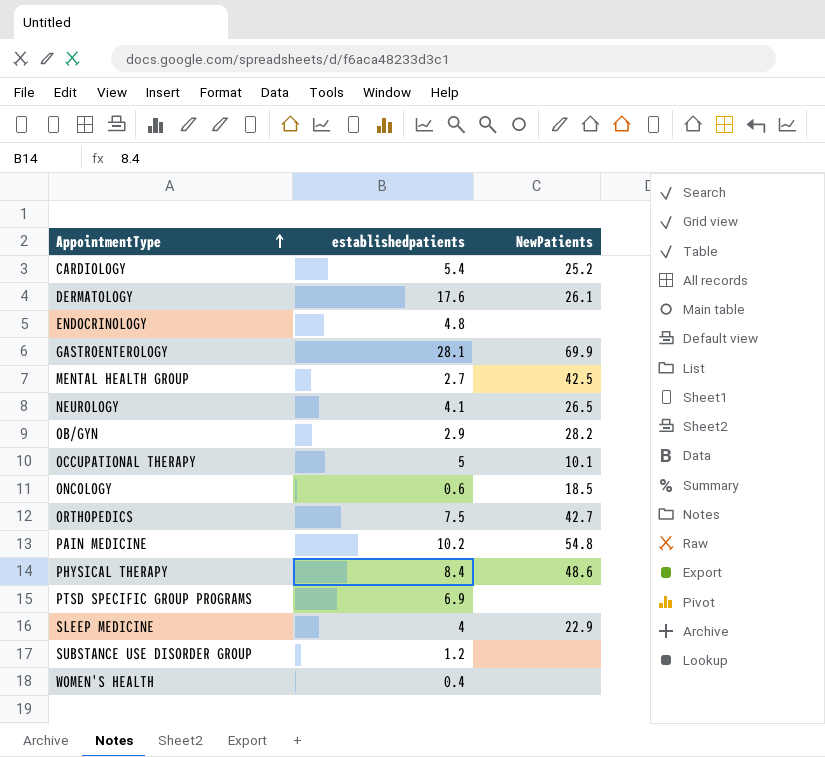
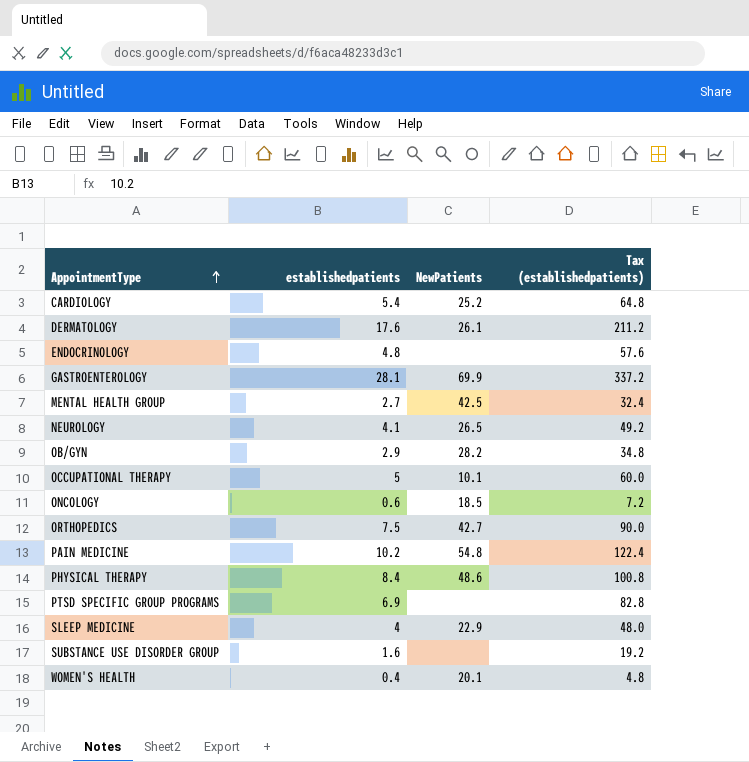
column Tax (establishedpatients) | formula: none -> [establishedpatients] * 12
SUBSTANCE USE DISORDER GROUP | establishedpatients: 1.2 -> 1.6
WOMEN'S HEALTH | NewPatients: none -> 20.1

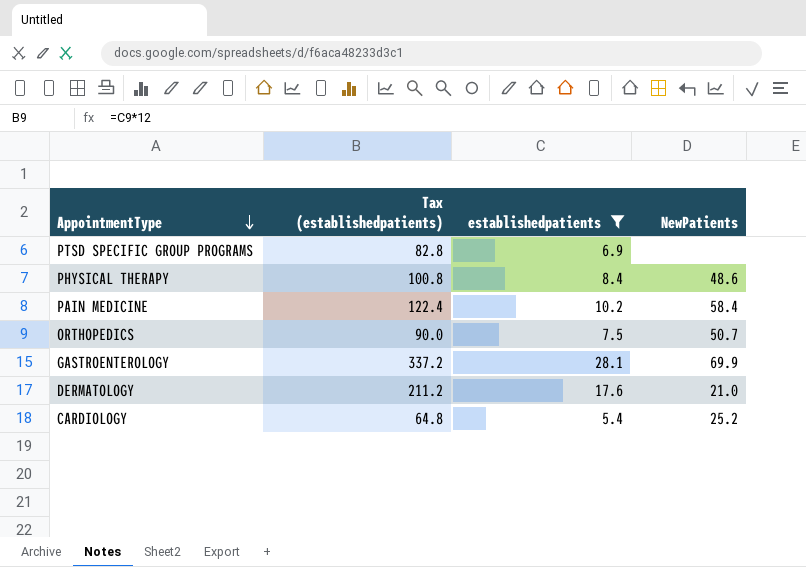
filter: none -> establishedpatients >= 5.4
row order: AppointmentType ascending -> AppointmentType descending
column Tax (establishedpatients) | position: 4 -> 2
PAIN MEDICINE | NewPatients: 54.8 -> 58.4
ORTHOPEDICS | NewPatients: 42.7 -> 50.7
DERMATOLOGY | NewPatients: 26.1 -> 21.0

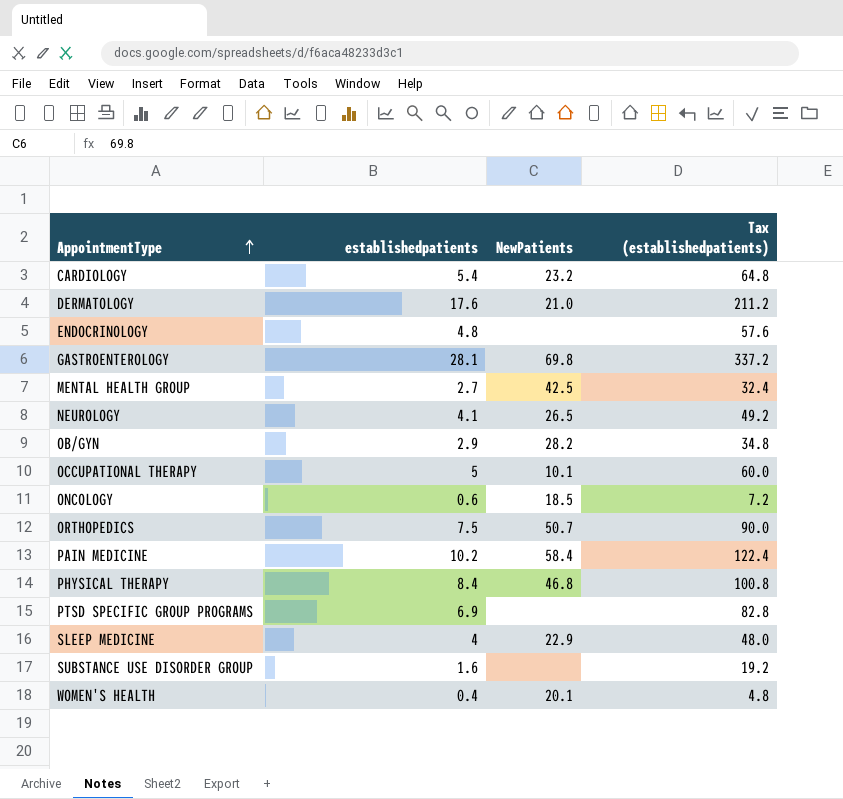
filter: establishedpatients >= 5.4 -> none
row order: AppointmentType descending -> AppointmentType ascending
column Tax (establishedpatients) | position: 2 -> 4
CARDIOLOGY | NewPatients: 25.2 -> 23.2
GASTROENTEROLOGY | NewPatients: 69.9 -> 69.8
PHYSICAL THERAPY | NewPatients: 48.6 -> 46.8

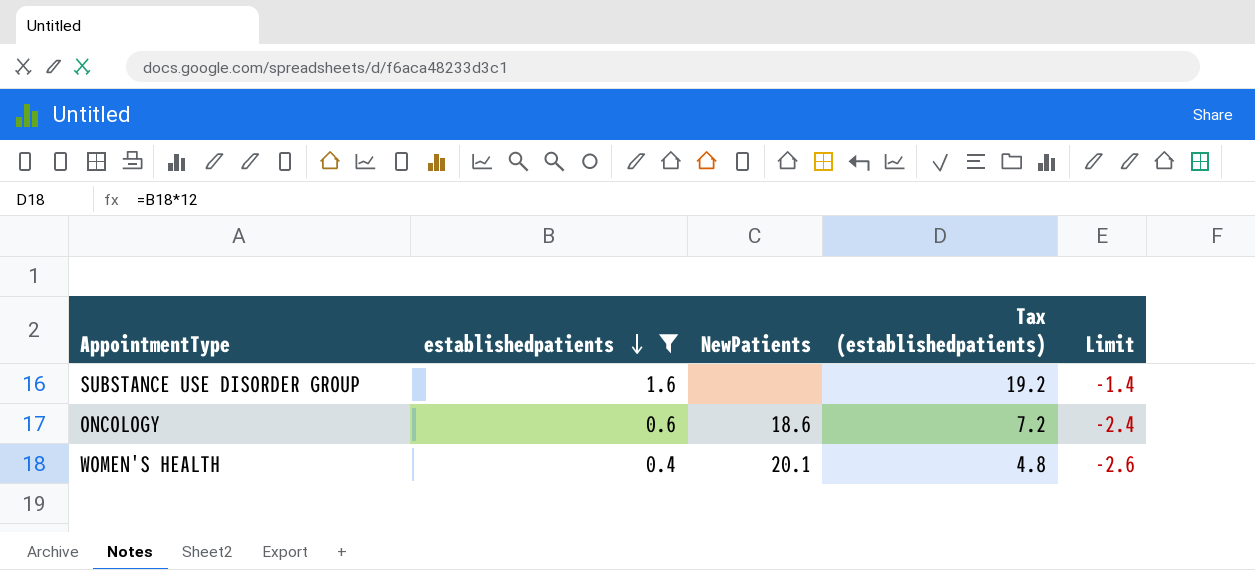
filter: none -> establishedpatients <= 1.6
row order: AppointmentType ascending -> establishedpatients descending
column Limit | formula: none -> [establishedpatients] - 3
ONCOLOGY | NewPatients: 18.5 -> 18.6

